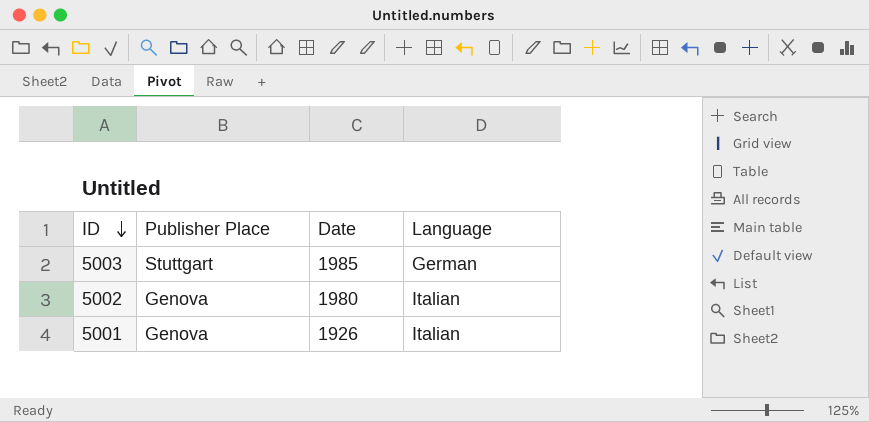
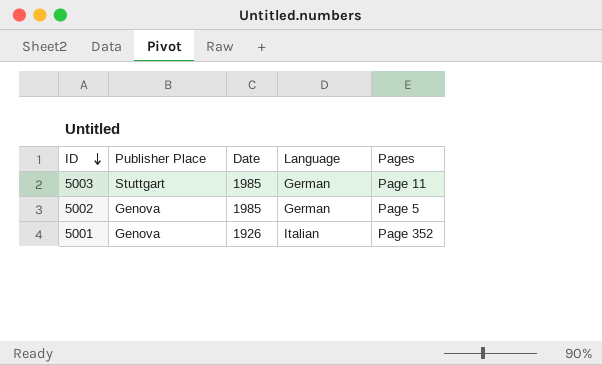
column Pages | position: none -> 5
5002 | Date: 1980 -> 1985
5002 | Language: Italian -> German

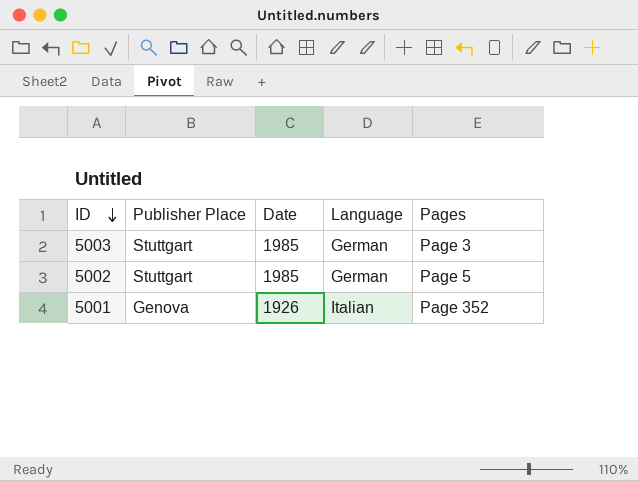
5003 | Pages: Page 11 -> Page 3
5002 | Publisher Place: Genova -> Stuttgart

